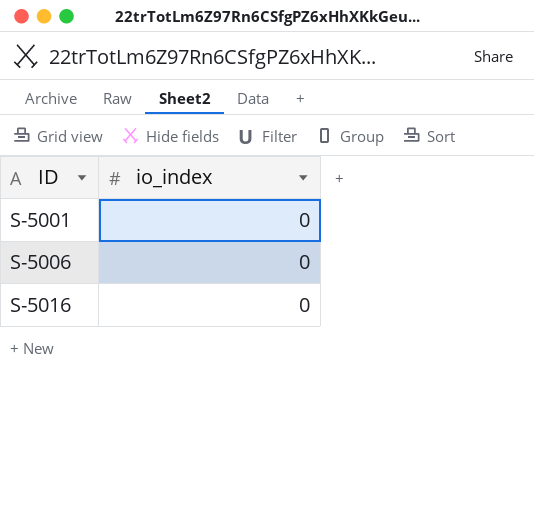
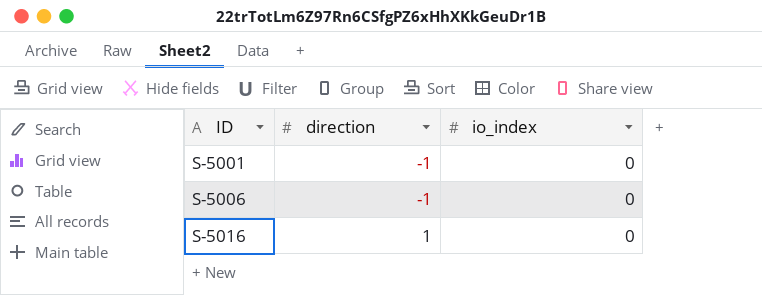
column direction | position: none -> 2

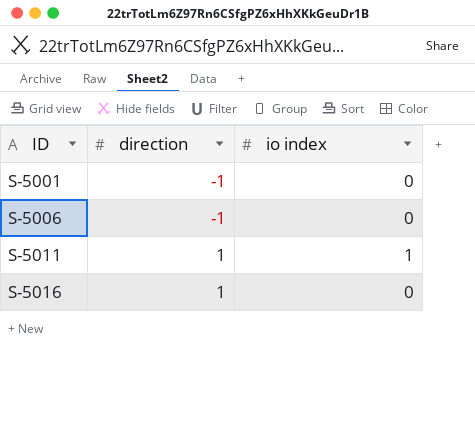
column name: io_index -> io index
row S-5011: none -> 1 | 1

